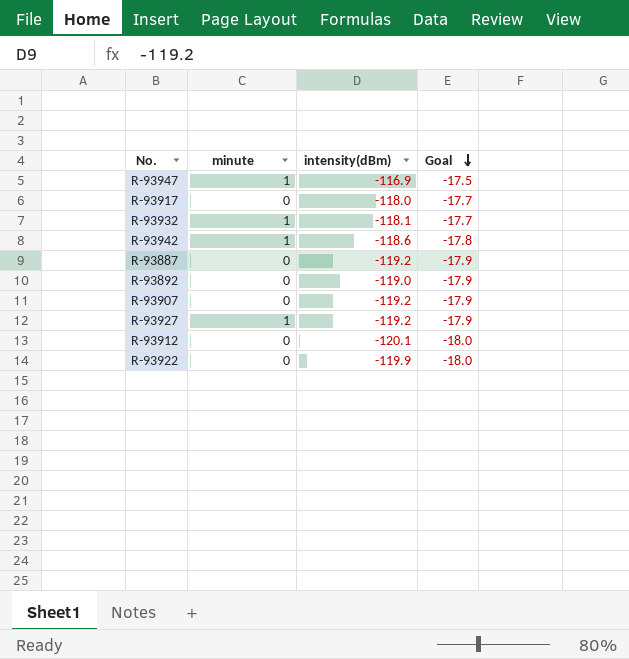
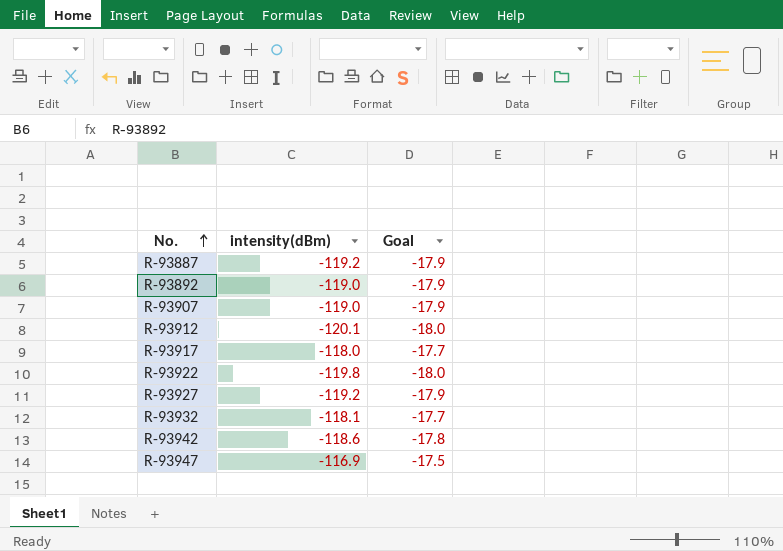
row order: Goal descending -> No. ascending
column minute | position: 2 -> none
R-93907 | intensity(dBm): -119.2 -> -119.0
R-93922 | intensity(dBm): -119.9 -> -119.8

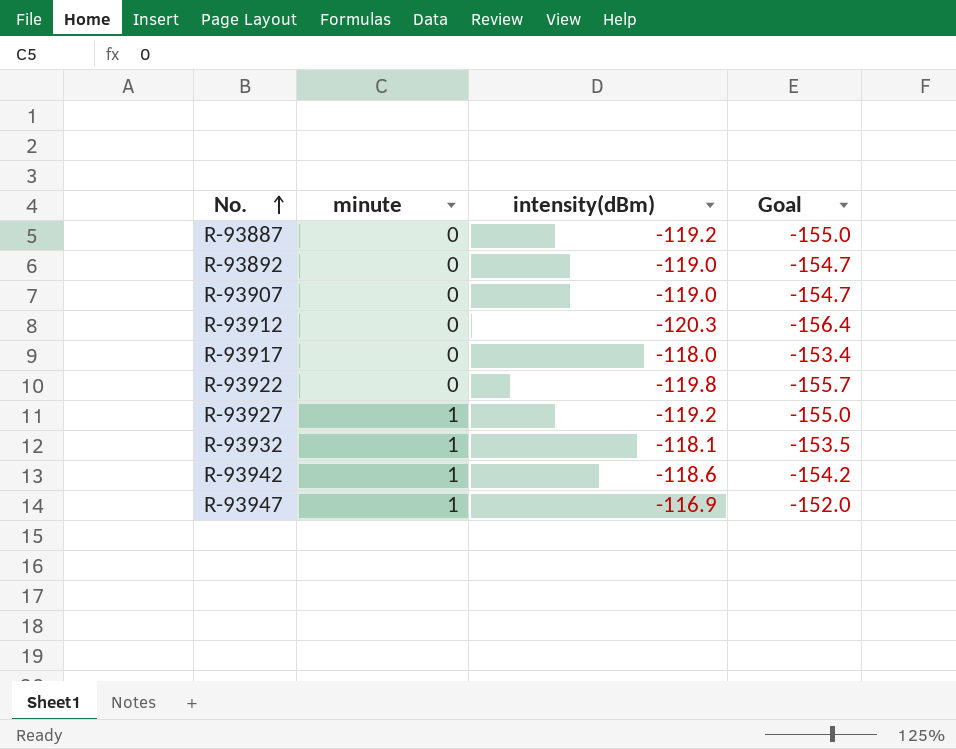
column minute | position: none -> 2
column Goal | formula: [intensity(dBm)] * 0.15 -> [intensity(dBm)] * 1.3
R-93912 | intensity(dBm): -120.1 -> -120.3

